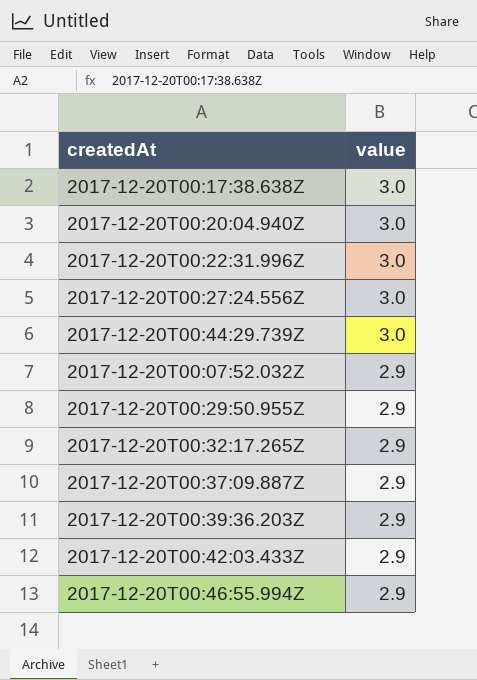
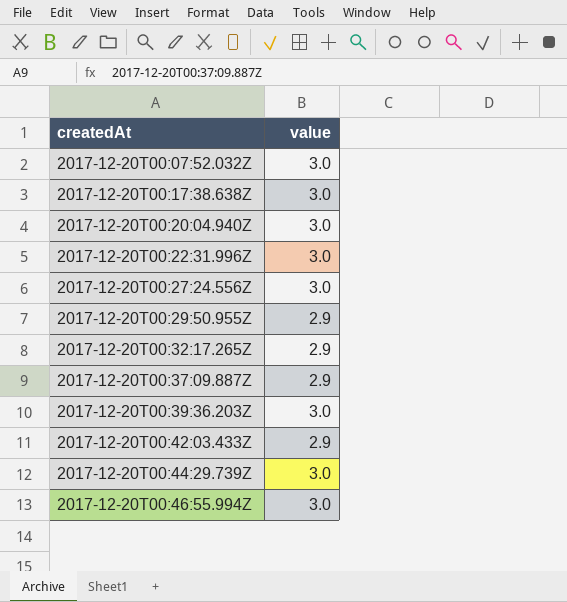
row order: value descending -> createdAt ascending
2017-12-20T00:07:52.032Z | value: 2.9 -> 3.0
2017-12-20T00:39:36.203Z | value: 2.9 -> 3.0
2017-12-20T00:46:55.994Z | value: 2.9 -> 3.0

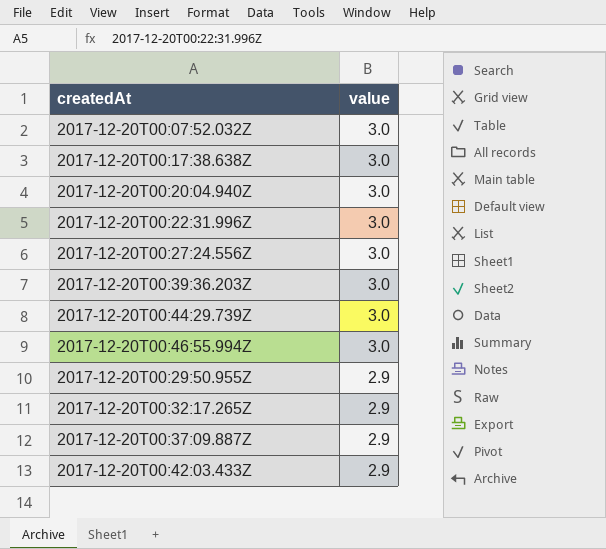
row order: createdAt ascending -> value descending

